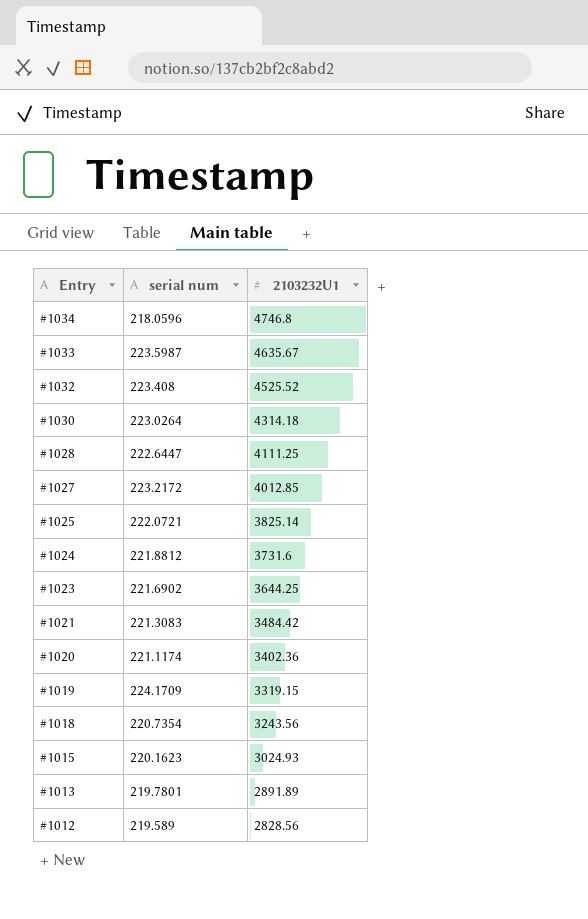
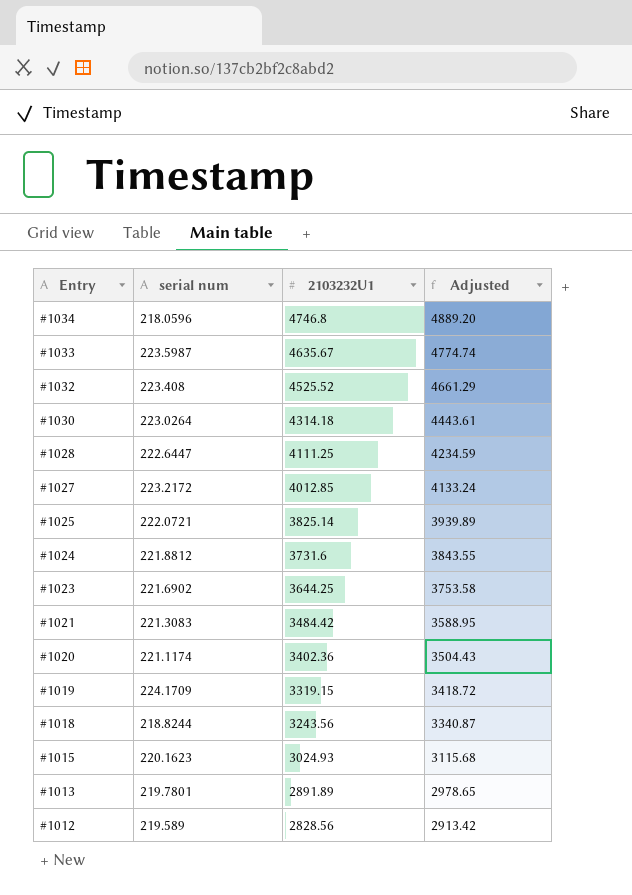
column Adjusted | formula: none -> [2103232U1] * 1.03
#1018 | serial num: 220.7354 -> 218.8244

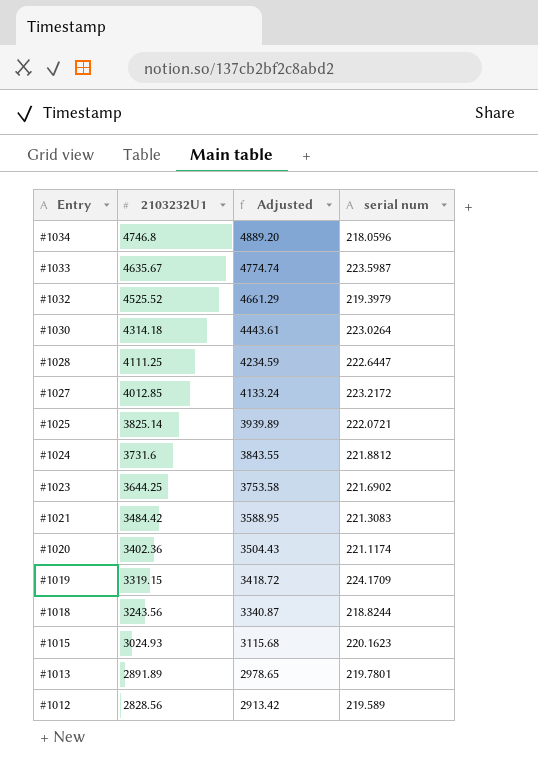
column serial num | position: 2 -> 4
#1032 | serial num: 223.408 -> 219.3979

